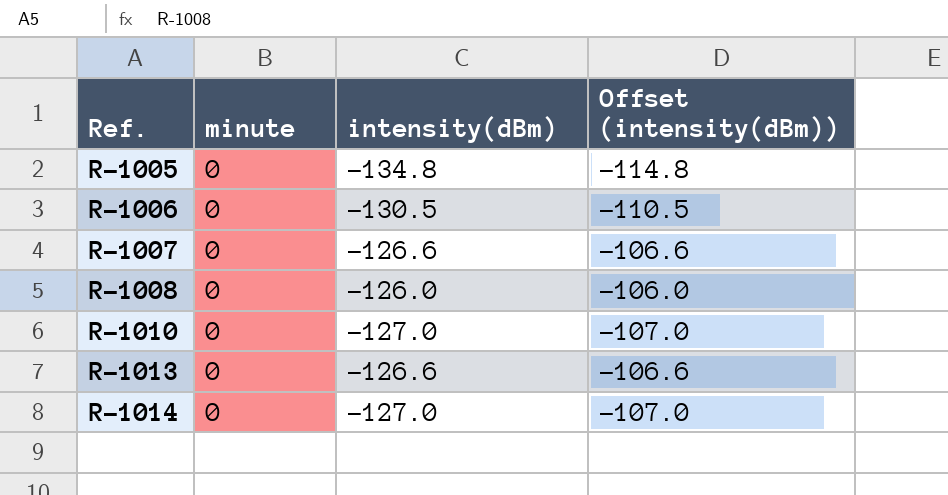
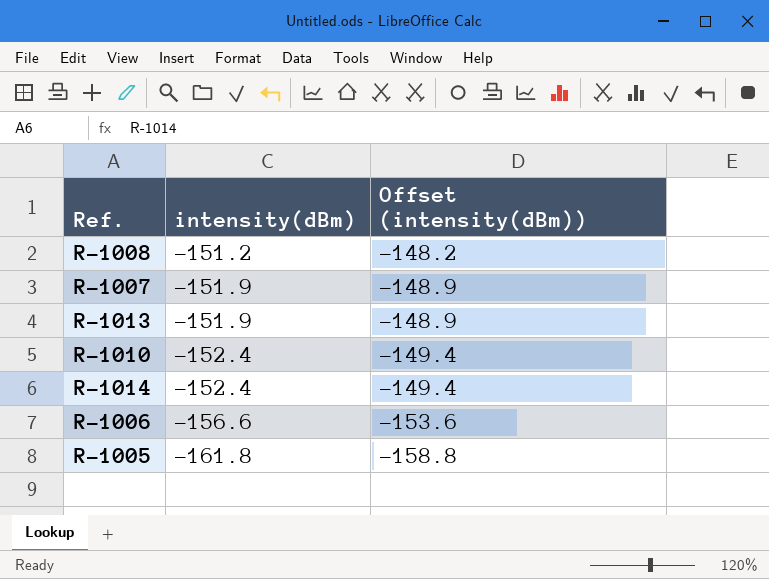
row order: Ref. ascending -> intensity(dBm) descending
column minute | position: 2 -> none
column Offset (intensity(dBm)) | formula: [intensity(dBm)] + 20 -> [intensity(dBm)] + 3
R-1008 | intensity(dBm): -126.0 -> -151.2
R-1007 | intensity(dBm): -126.6 -> -151.9
R-1013 | intensity(dBm): -126.6 -> -151.9
R-1010 | intensity(dBm): -127.0 -> -152.4
R-1014 | intensity(dBm): -127.0 -> -152.4
R-1006 | intensity(dBm): -130.5 -> -156.6
R-1005 | intensity(dBm): -134.8 -> -161.8

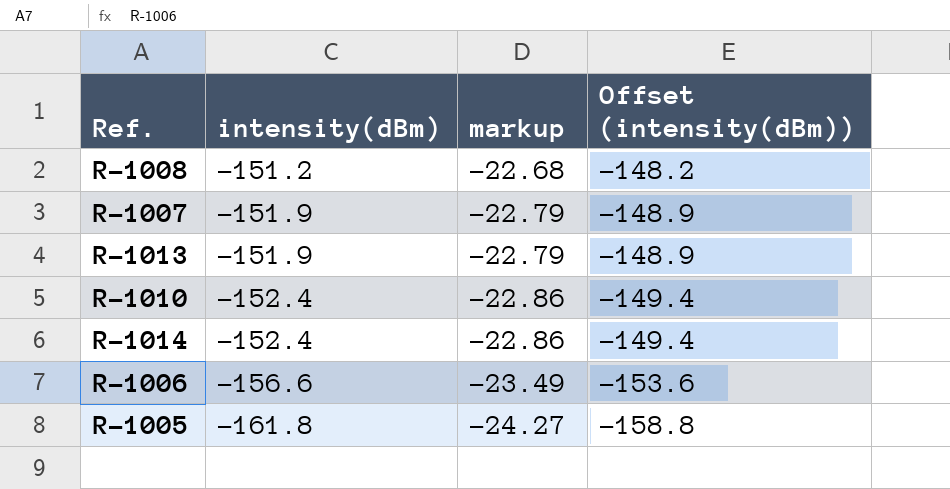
column markup | formula: none -> [intensity(dBm)] * 0.15

